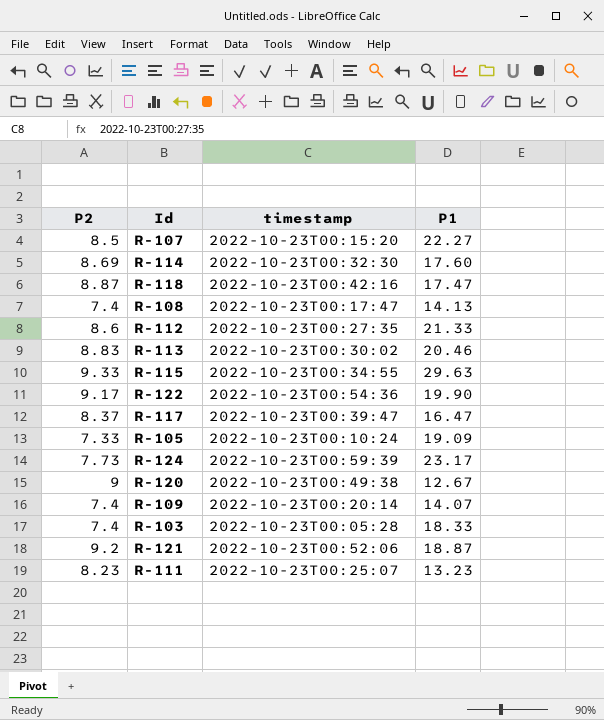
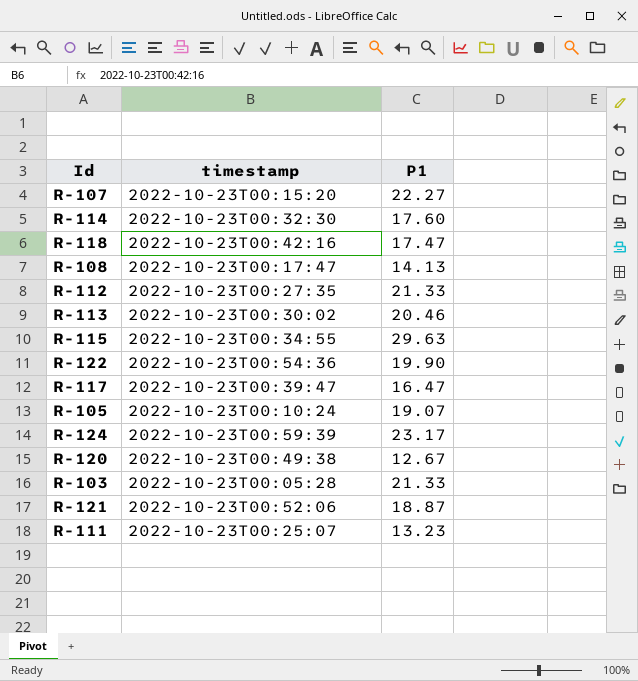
column P2 | position: 1 -> none
row R-109: 7.4 | 2022-10-23T00:20:14 | 14.07 -> none
R-105 | P1: 19.09 -> 19.07
R-103 | P1: 18.33 -> 21.33

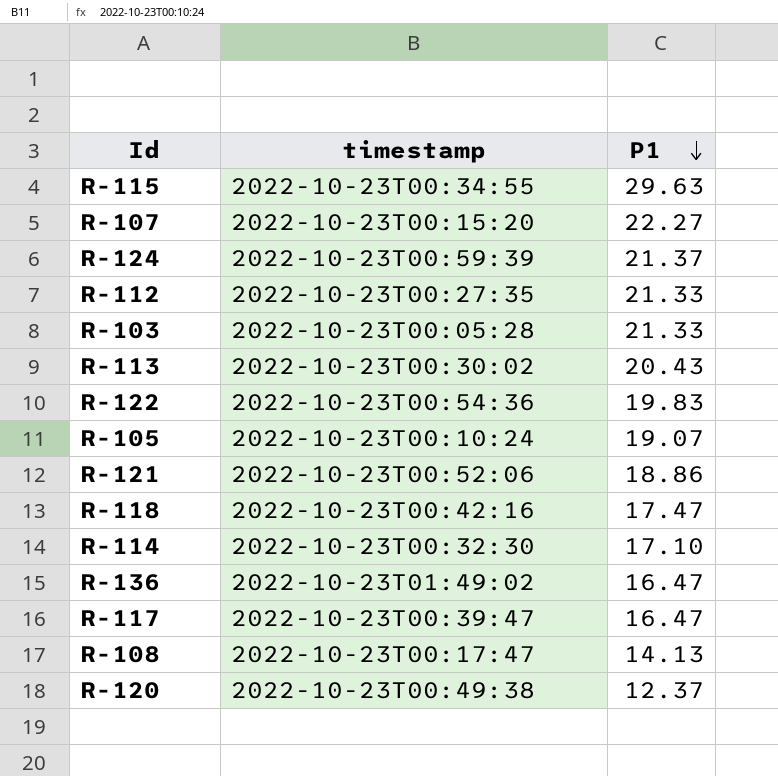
row order: none -> P1 descending
row R-111: 2022-10-23T00:25:07 | 13.23 -> none
R-124 | P1: 23.17 -> 21.37
R-113 | P1: 20.46 -> 20.43
R-122 | P1: 19.90 -> 19.83
R-121 | P1: 18.87 -> 18.86
R-114 | P1: 17.60 -> 17.10
row R-136: none -> 2022-10-23T01:49:02 | 16.47
R-120 | P1: 12.67 -> 12.37

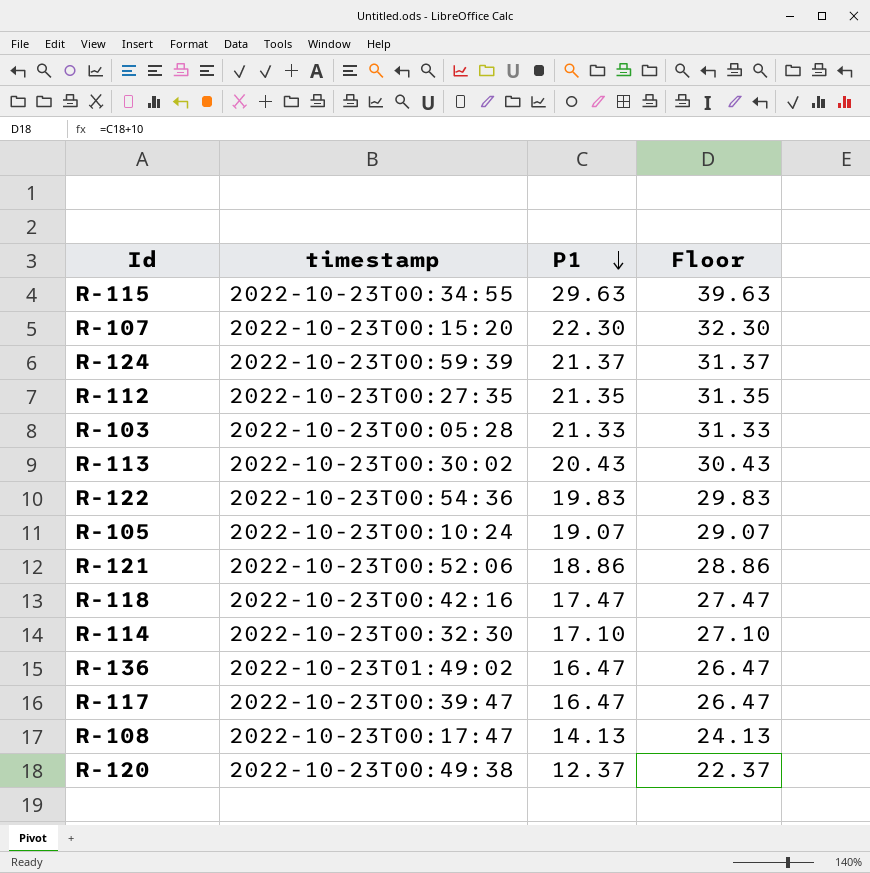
column Floor | formula: none -> [P1] + 10
R-107 | P1: 22.27 -> 22.30
R-112 | P1: 21.33 -> 21.35

